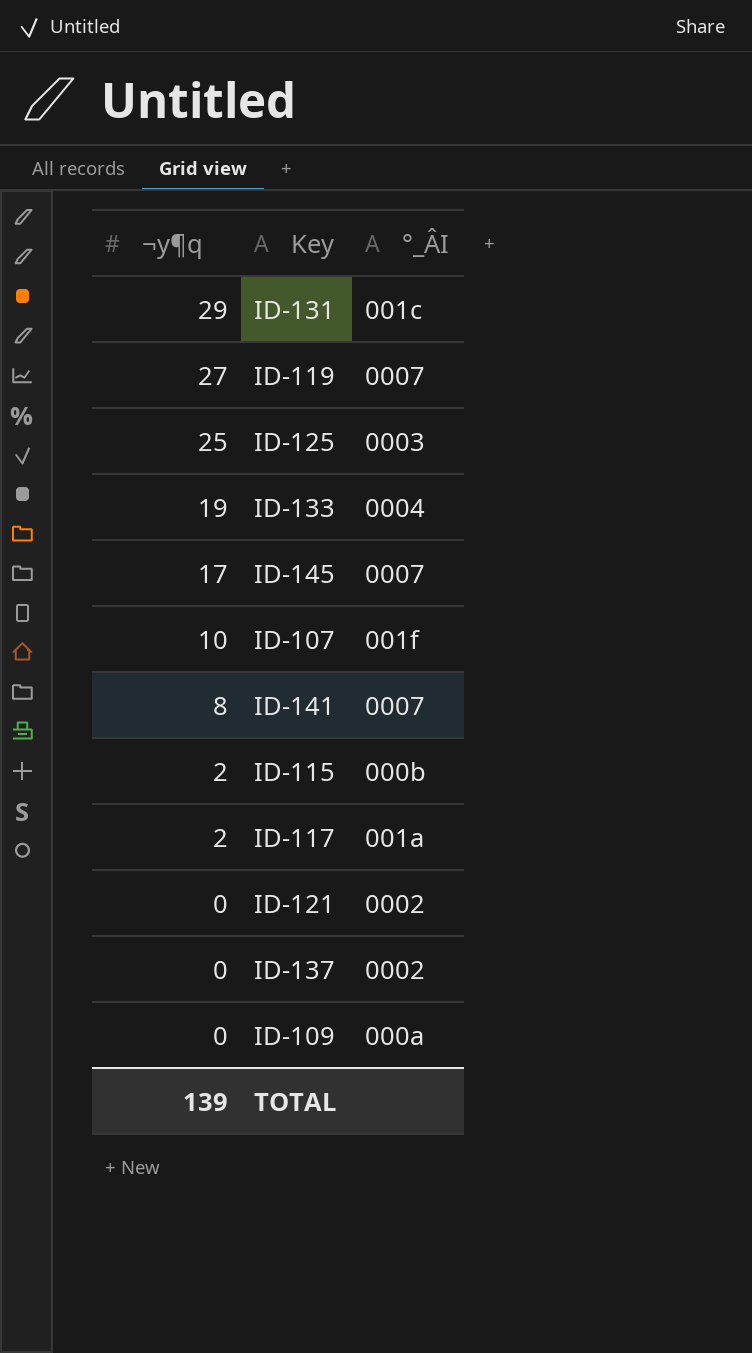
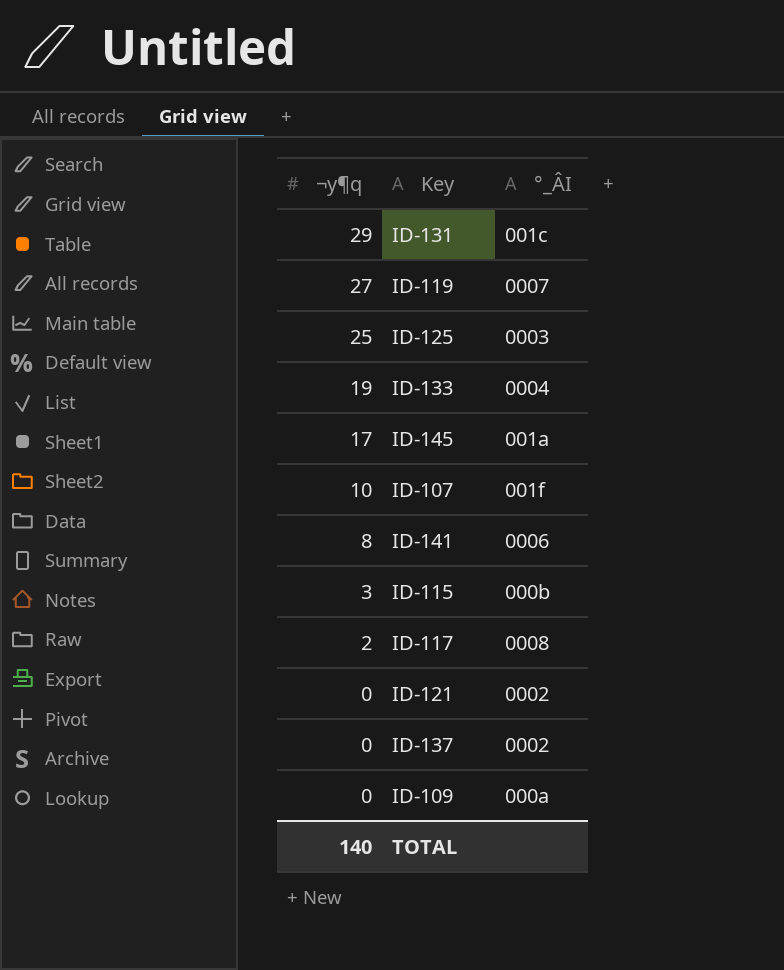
ID-145 | °_ÂI: 0007 -> 001a
ID-141 | °_ÂI: 0007 -> 0006
ID-115 | ¬y¶q: 2 -> 3
ID-117 | °_ÂI: 001a -> 0008
TOTAL | ¬y¶q: 139 -> 140

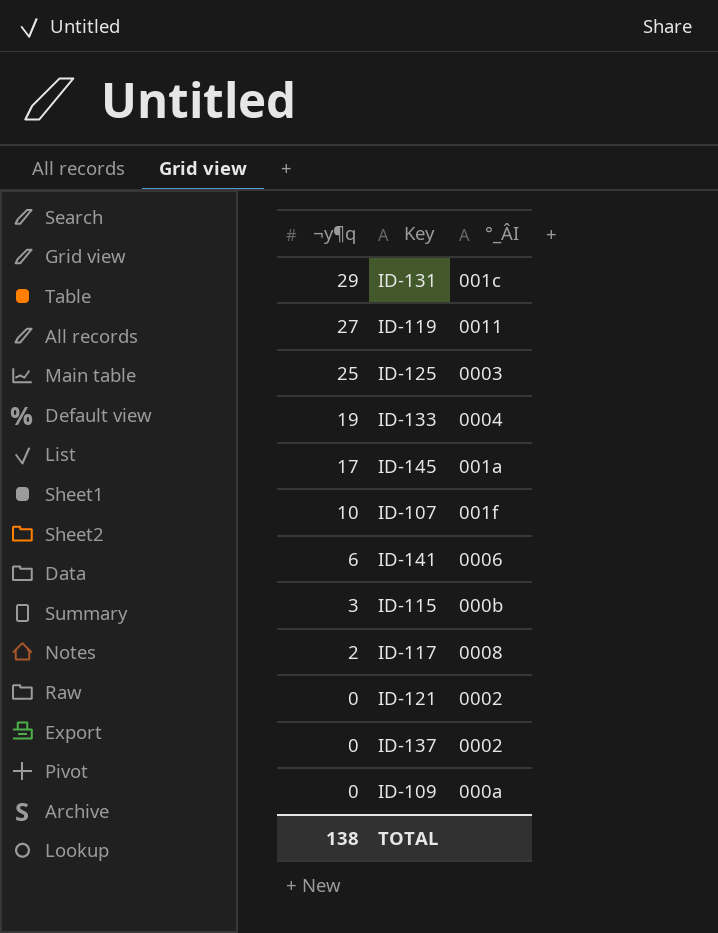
ID-119 | °_ÂI: 0007 -> 0011
ID-141 | ¬y¶q: 8 -> 6
TOTAL | ¬y¶q: 140 -> 138

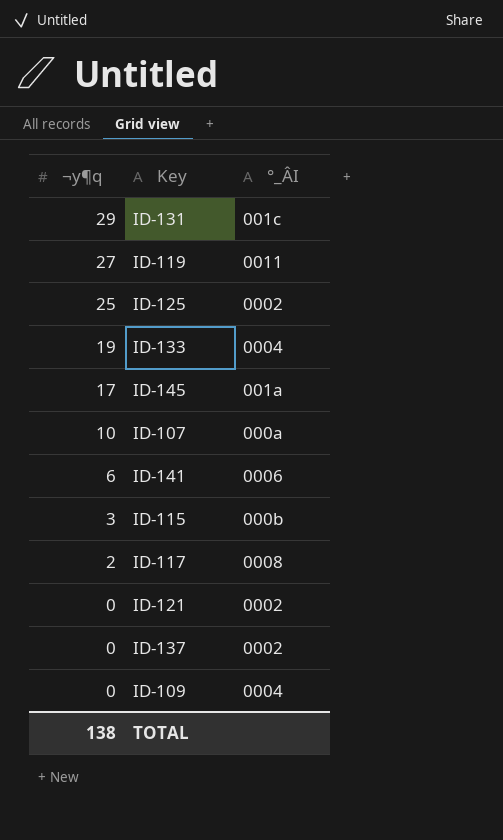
ID-125 | °_ÂI: 0003 -> 0002
ID-107 | °_ÂI: 001f -> 000a
ID-109 | °_ÂI: 000a -> 0004

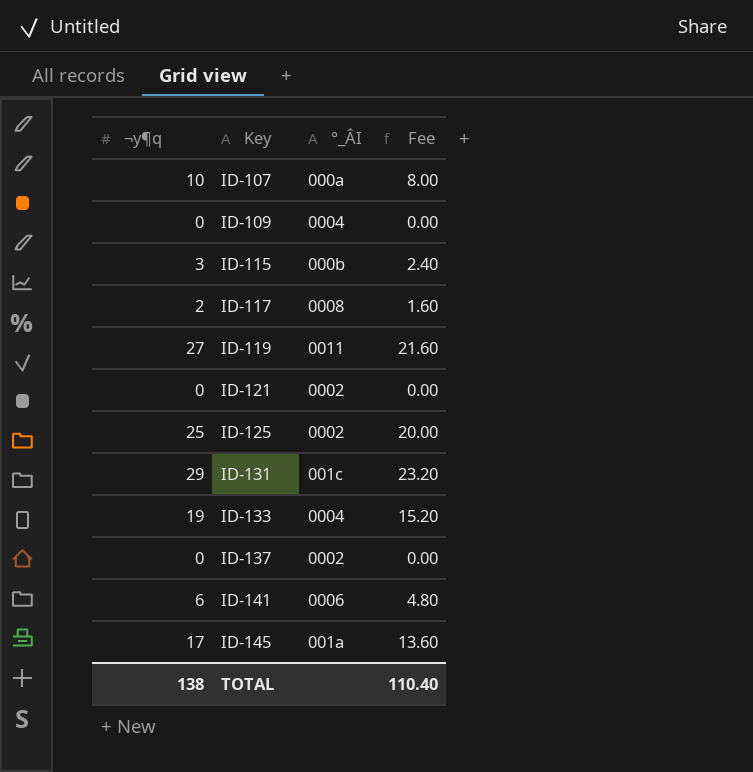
row order: ¬y¶q descending -> Key ascending
column Fee | formula: none -> [¬y¶q] * 0.8

